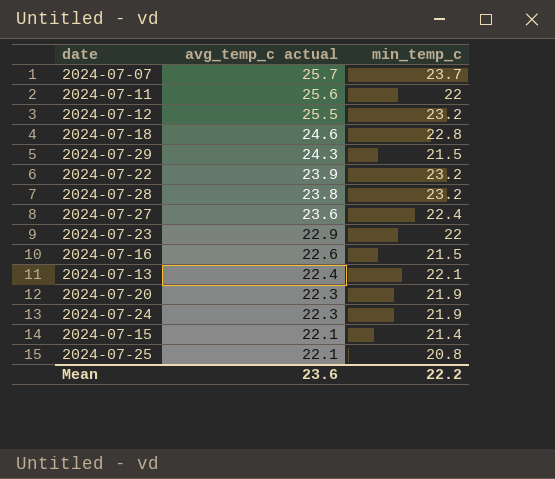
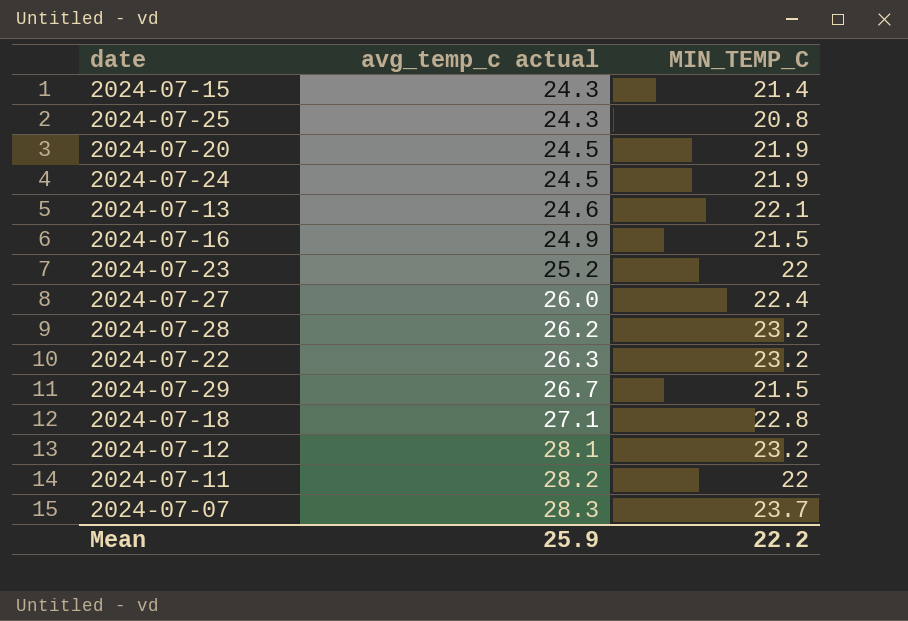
row order: avg_temp_c actual descending -> avg_temp_c actual ascending
column name: min_temp_c -> MIN_TEMP_C
2024-07-15 | avg_temp_c actual: 22.1 -> 24.3
2024-07-25 | avg_temp_c actual: 22.1 -> 24.3
2024-07-20 | avg_temp_c actual: 22.3 -> 24.5
2024-07-24 | avg_temp_c actual: 22.3 -> 24.5
2024-07-13 | avg_temp_c actual: 22.4 -> 24.6
2024-07-16 | avg_temp_c actual: 22.6 -> 24.9
2024-07-23 | avg_temp_c actual: 22.9 -> 25.2
2024-07-27 | avg_temp_c actual: 23.6 -> 26.0
2024-07-28 | avg_temp_c actual: 23.8 -> 26.2
2024-07-22 | avg_temp_c actual: 23.9 -> 26.3
2024-07-29 | avg_temp_c actual: 24.3 -> 26.7
2024-07-18 | avg_temp_c actual: 24.6 -> 27.1
2024-07-12 | avg_temp_c actual: 25.5 -> 28.1
2024-07-11 | avg_temp_c actual: 25.6 -> 28.2
2024-07-07 | avg_temp_c actual: 25.7 -> 28.3
Mean | avg_temp_c actual: 23.6 -> 25.9

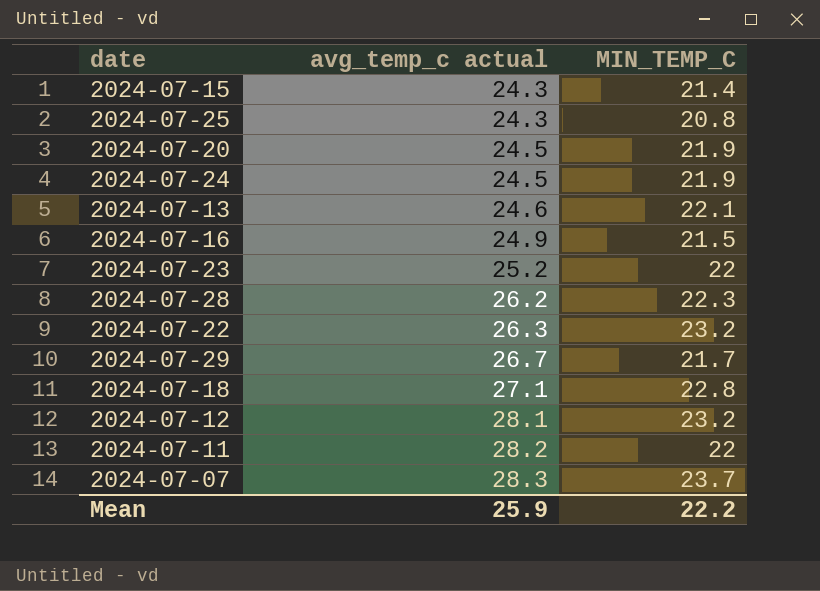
row 2024-07-27: 26.0 | 22.4 -> none
2024-07-28 | MIN_TEMP_C: 23.2 -> 22.3
2024-07-29 | MIN_TEMP_C: 21.5 -> 21.7

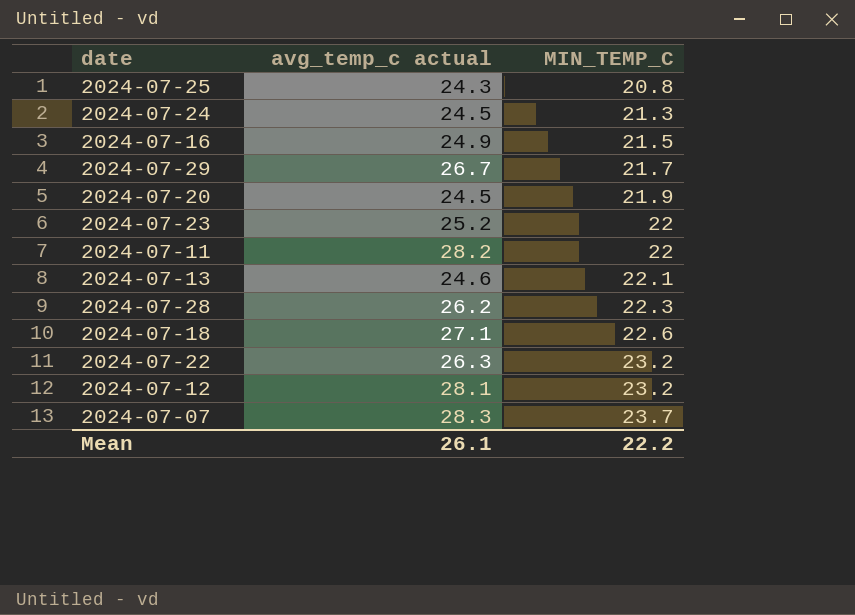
row order: avg_temp_c actual ascending -> MIN_TEMP_C ascending
row 2024-07-15: 24.3 | 21.4 -> none
2024-07-24 | MIN_TEMP_C: 21.9 -> 21.3
2024-07-18 | MIN_TEMP_C: 22.8 -> 22.6
Mean | avg_temp_c actual: 25.9 -> 26.1

